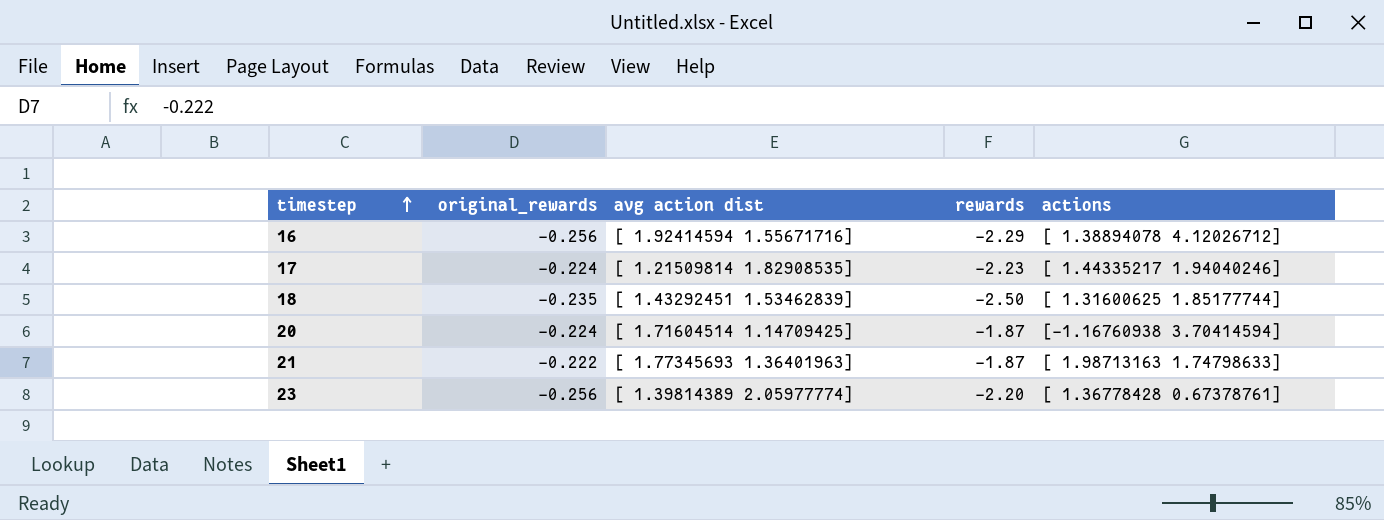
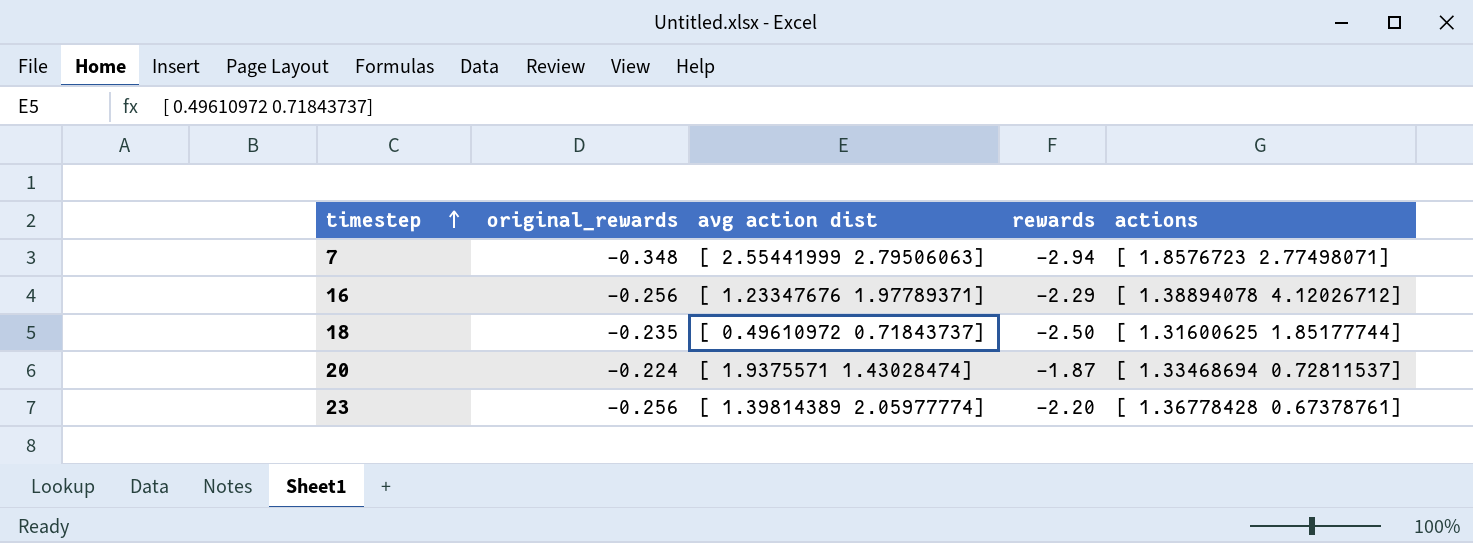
row 17: -0.224 | [ 1.21509814 1.82908535] | -2.23 | [ 1.44335217 1.94040246] -> none
row 21: -0.222 | [ 1.77345693 1.36401963] | -1.87 | [ 1.98713163 1.74798633] -> none
row 7: none -> -0.348 | [ 2.55441999 2.79506063] | -2.94 | [ 1.8576723 2.77498071]
16 | avg action dist: [ 1.92414594 1.55671716] -> [ 1.23347676 1.97789371]
18 | avg action dist: [ 1.43292451 1.53462839] -> [ 0.49610972 0.71843737]
20 | avg action dist: [ 1.71604514 1.14709425] -> [ 1.9375571 1.43028474]
20 | actions: [-1.16760938 3.70414594] -> [ 1.33468694 0.72811537]

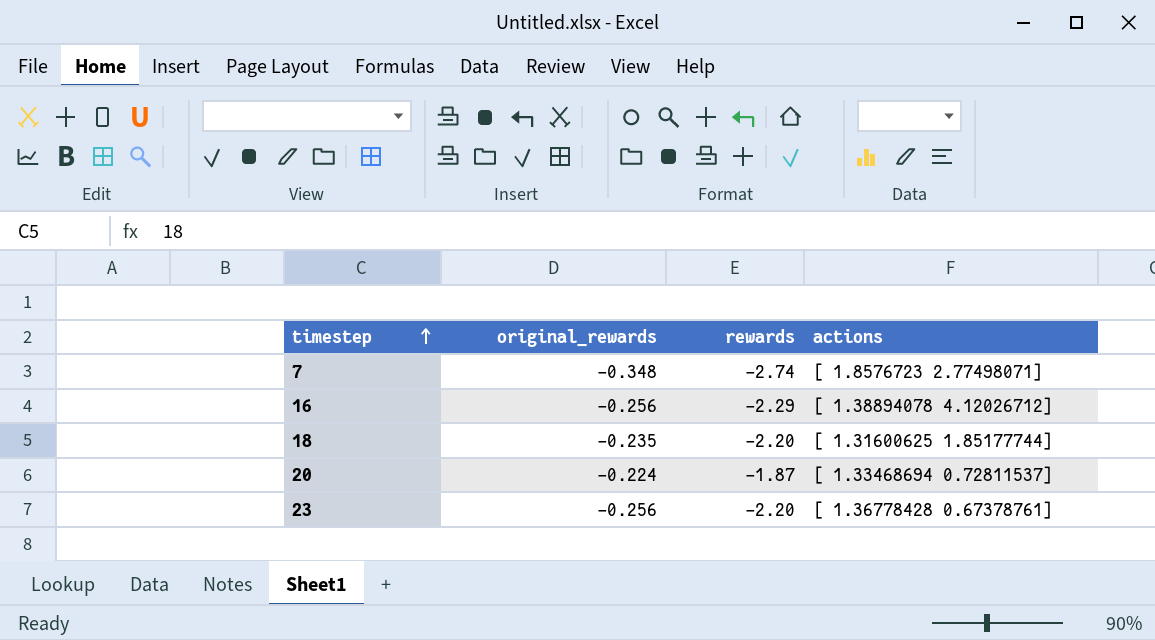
column avg action dist | position: 3 -> none
7 | rewards: -2.94 -> -2.74
18 | rewards: -2.50 -> -2.20

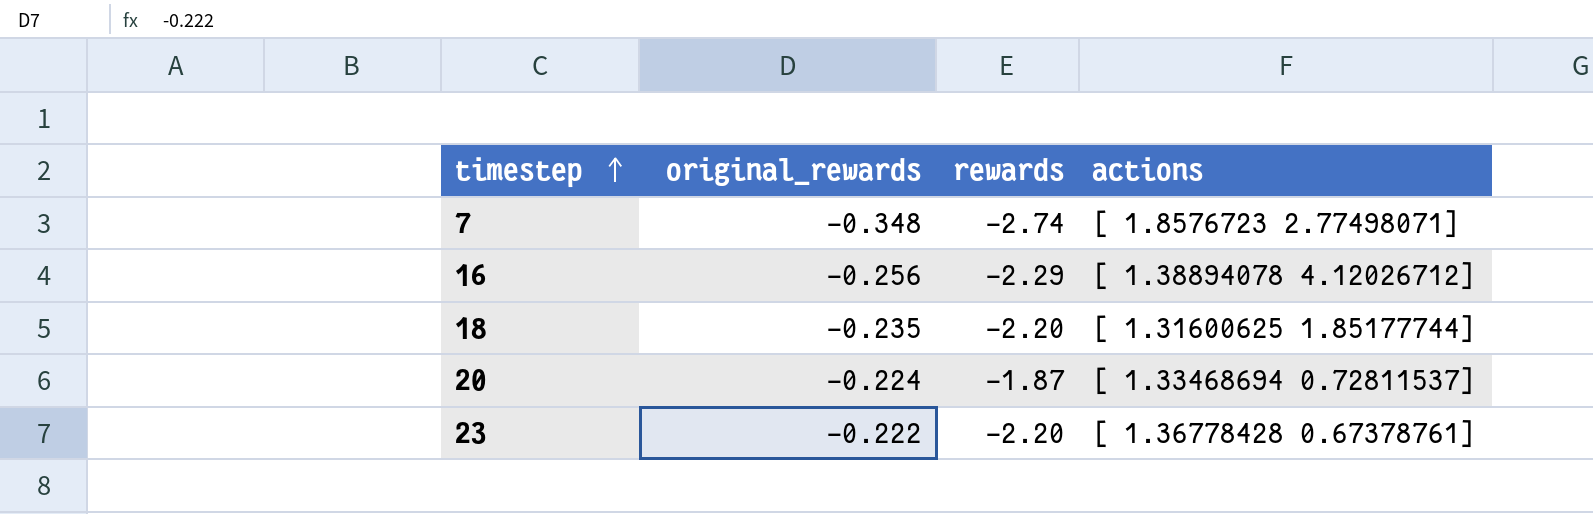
23 | original_rewards: -0.256 -> -0.222

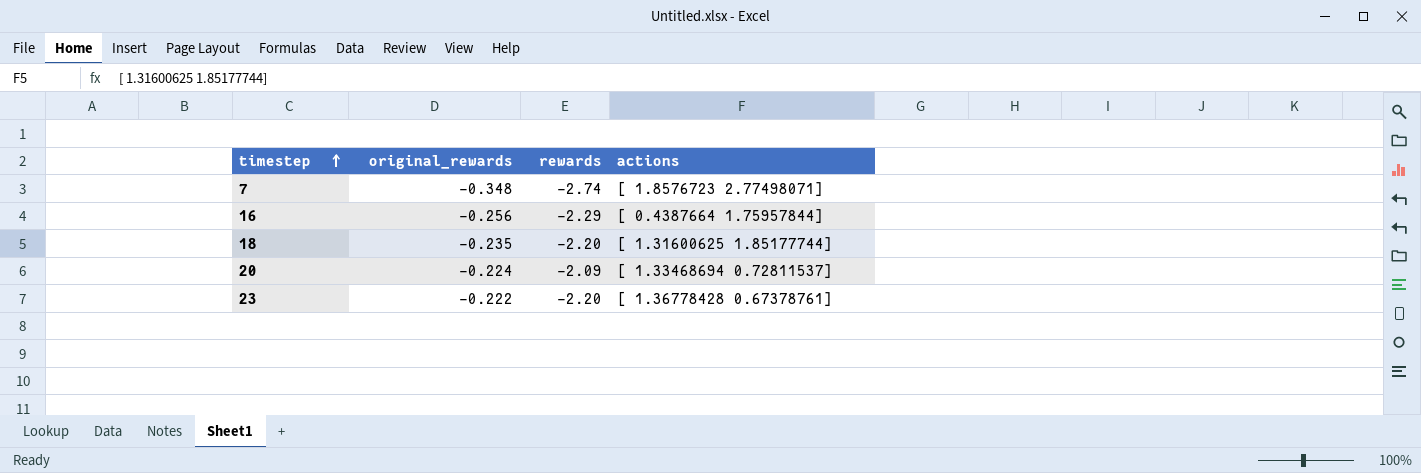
16 | actions: [ 1.38894078 4.12026712] -> [ 0.4387664 1.75957844]
20 | rewards: -1.87 -> -2.09

